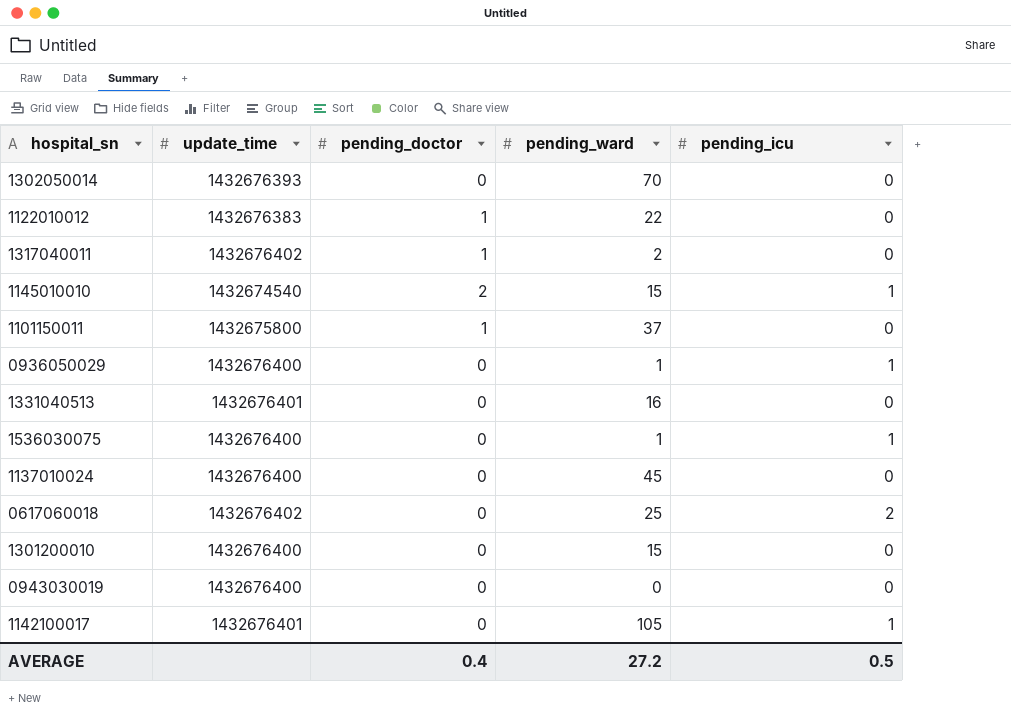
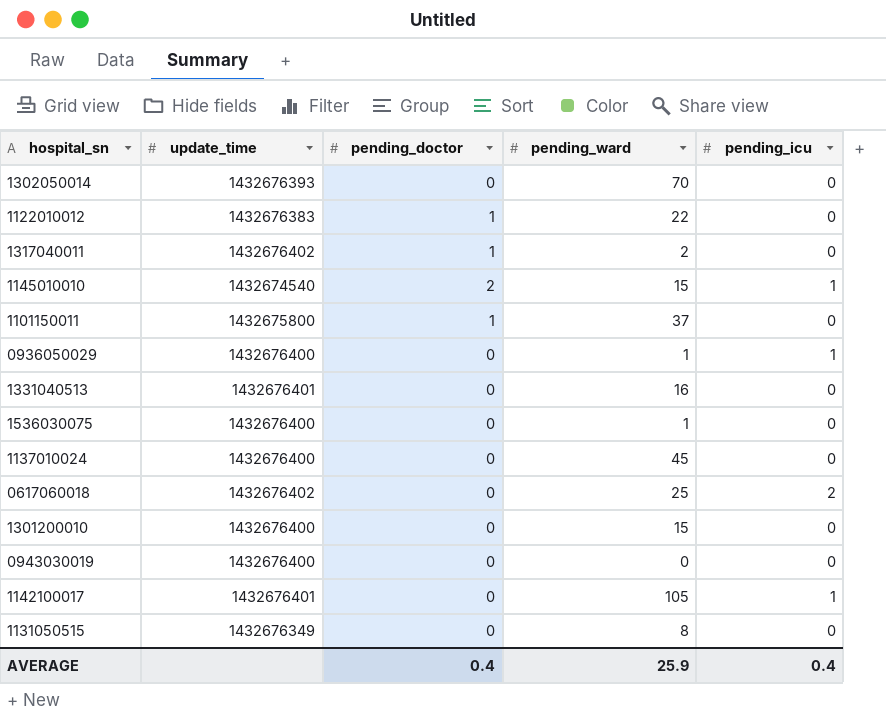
1536030075 | pending_icu: 1 -> 0
row 1131050515: none -> 1432676349 | 0 | 8 | 0
AVERAGE | pending_ward: 27.2 -> 25.9
AVERAGE | pending_icu: 0.5 -> 0.4

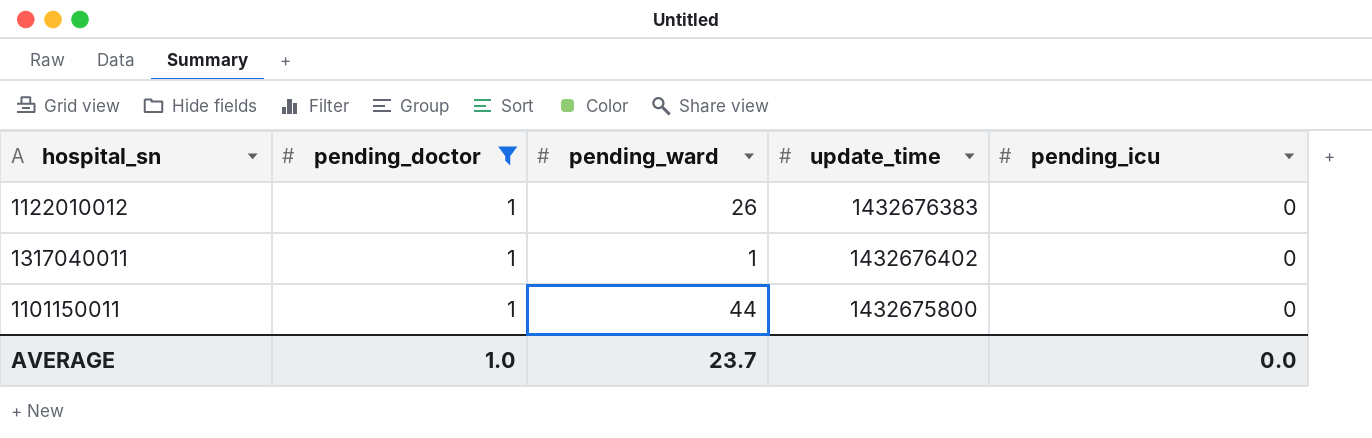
filter: none -> pending_doctor = 1
column update_time | position: 2 -> 4
1122010012 | pending_ward: 22 -> 26
1317040011 | pending_ward: 2 -> 1
1101150011 | pending_ward: 37 -> 44
AVERAGE | pending_doctor: 0.4 -> 1.0
AVERAGE | pending_ward: 25.9 -> 23.7
AVERAGE | pending_icu: 0.4 -> 0.0

